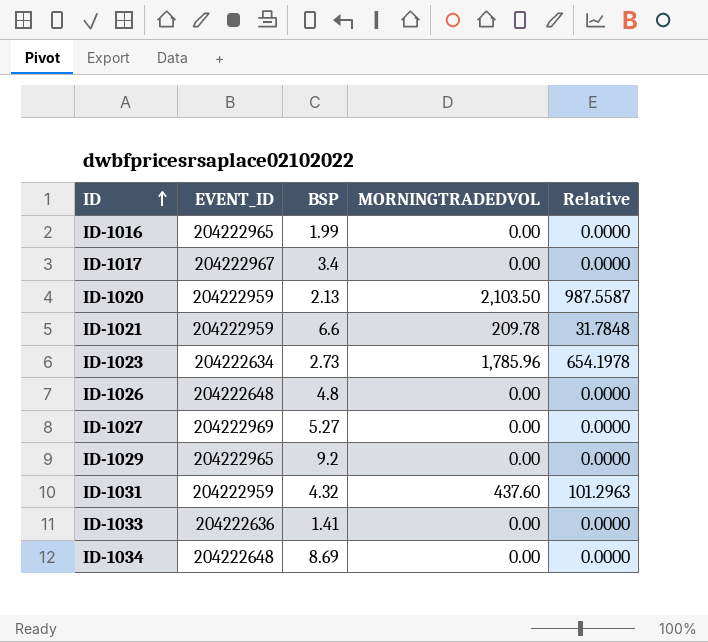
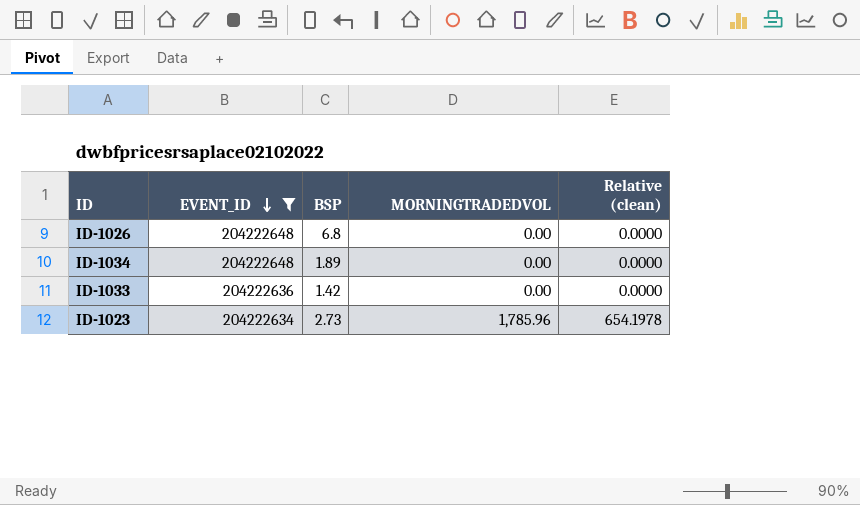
filter: none -> EVENT_ID <= 204222648
row order: ID ascending -> EVENT_ID descending
column name: Relative -> Relative (clean)
ID-1026 | BSP: 4.8 -> 6.8
ID-1034 | BSP: 8.69 -> 1.89
ID-1033 | BSP: 1.41 -> 1.42

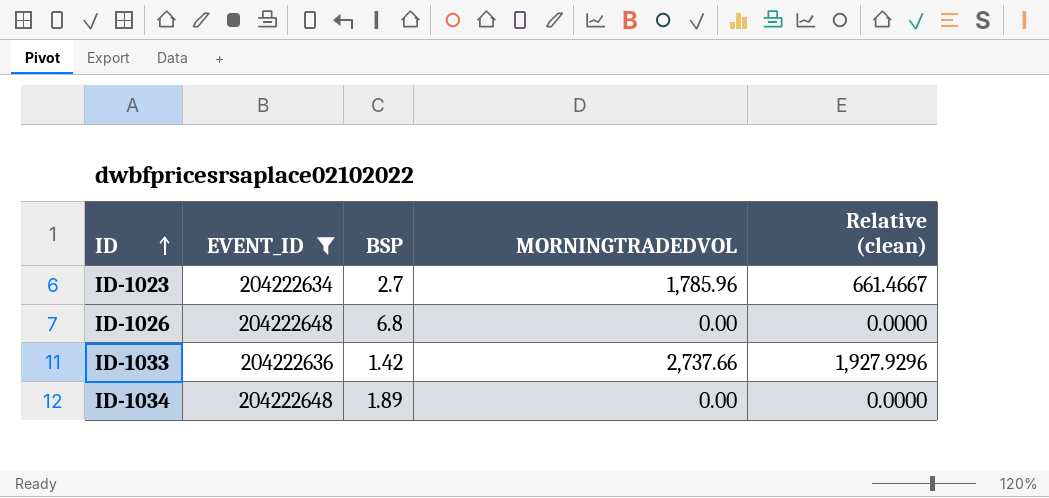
row order: EVENT_ID descending -> ID ascending
ID-1023 | BSP: 2.73 -> 2.7
ID-1023 | Relative (clean): 654.1978 -> 661.4667
ID-1033 | MORNINGTRADEDVOL: 0.00 -> 2,737.66
ID-1033 | Relative (clean): 0.0000 -> 1,927.9296

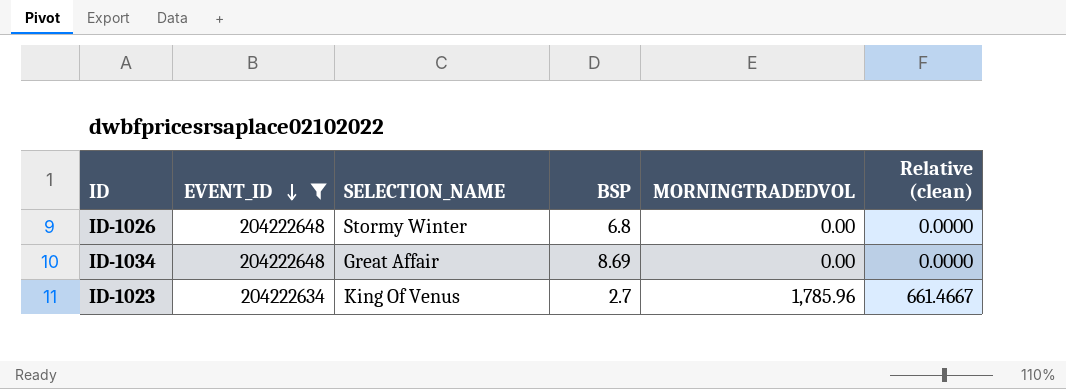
row order: ID ascending -> EVENT_ID descending
column SELECTION_NAME | position: none -> 3
row ID-1033: 204222636 | 1.42 | 2,737.66 | 1,927.9296 -> none
ID-1034 | BSP: 1.89 -> 8.69

